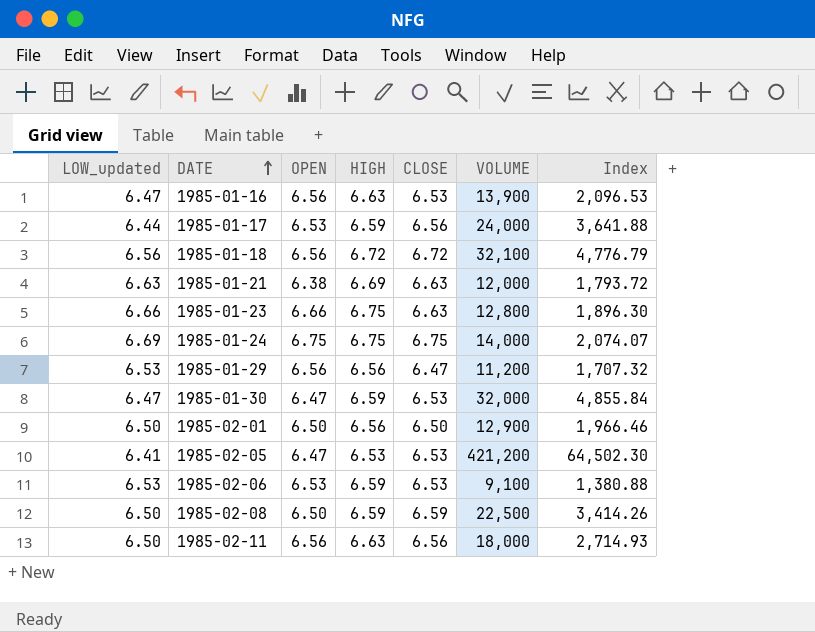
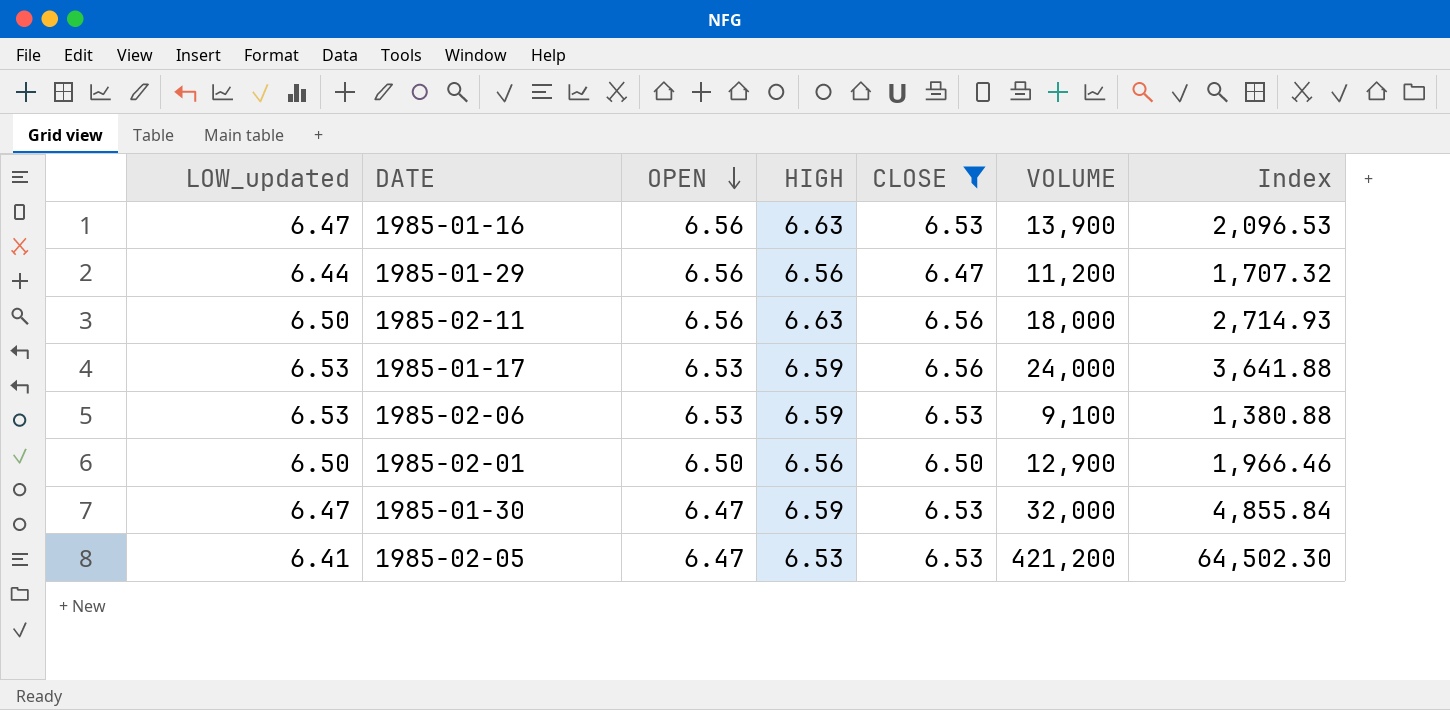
filter: none -> CLOSE <= 6.56
row order: DATE ascending -> OPEN descending
1985-01-29 | LOW_updated: 6.53 -> 6.44
1985-01-17 | LOW_updated: 6.44 -> 6.53

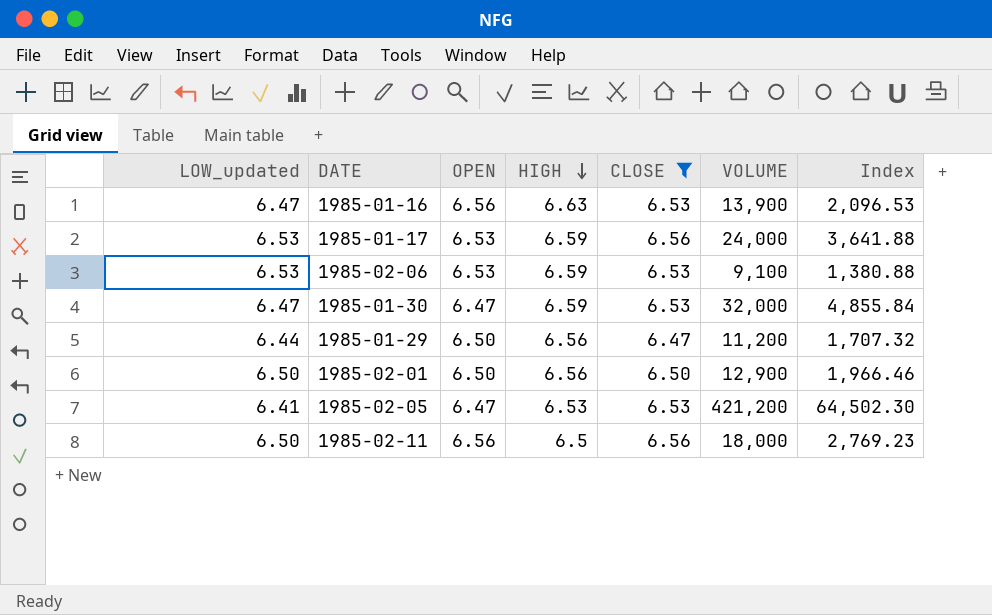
row order: OPEN descending -> HIGH descending
1985-01-29 | OPEN: 6.56 -> 6.50
1985-02-11 | HIGH: 6.63 -> 6.5
1985-02-11 | Index: 2,714.93 -> 2,769.23

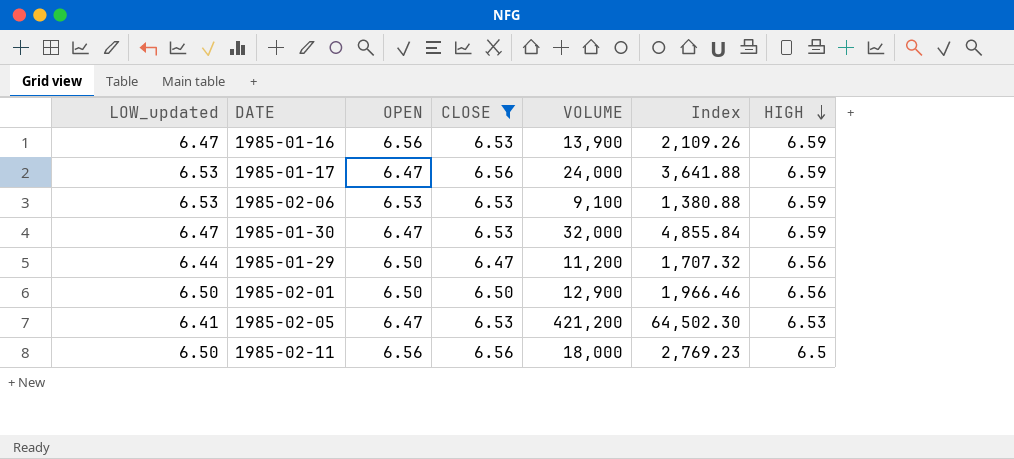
column HIGH | position: 4 -> 7
1985-01-16 | Index: 2,096.53 -> 2,109.26
1985-01-16 | HIGH: 6.63 -> 6.59
1985-01-17 | OPEN: 6.53 -> 6.47

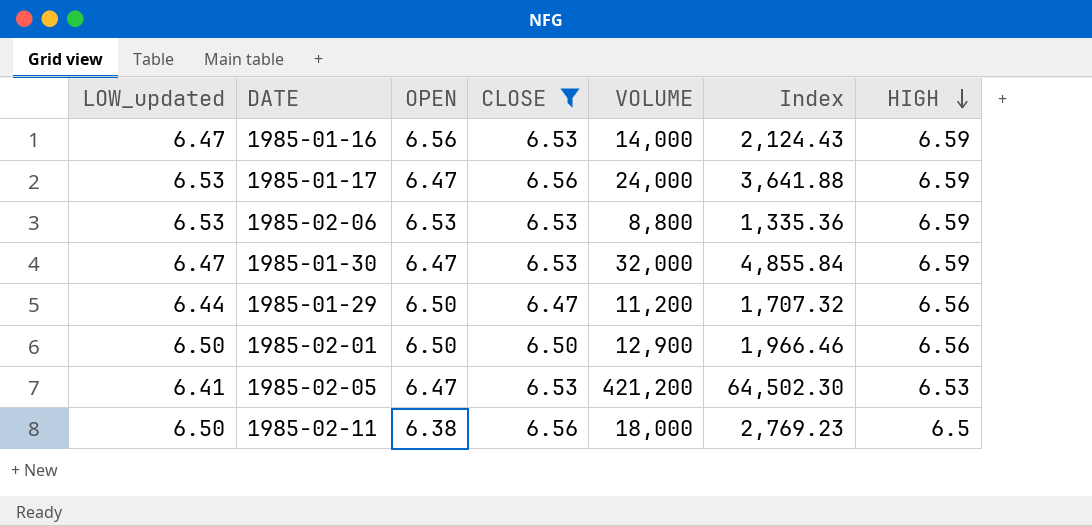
1985-01-16 | VOLUME: 13,900 -> 14,000
1985-01-16 | Index: 2,109.26 -> 2,124.43
1985-02-06 | VOLUME: 9,100 -> 8,800
1985-02-06 | Index: 1,380.88 -> 1,335.36
1985-02-11 | OPEN: 6.56 -> 6.38

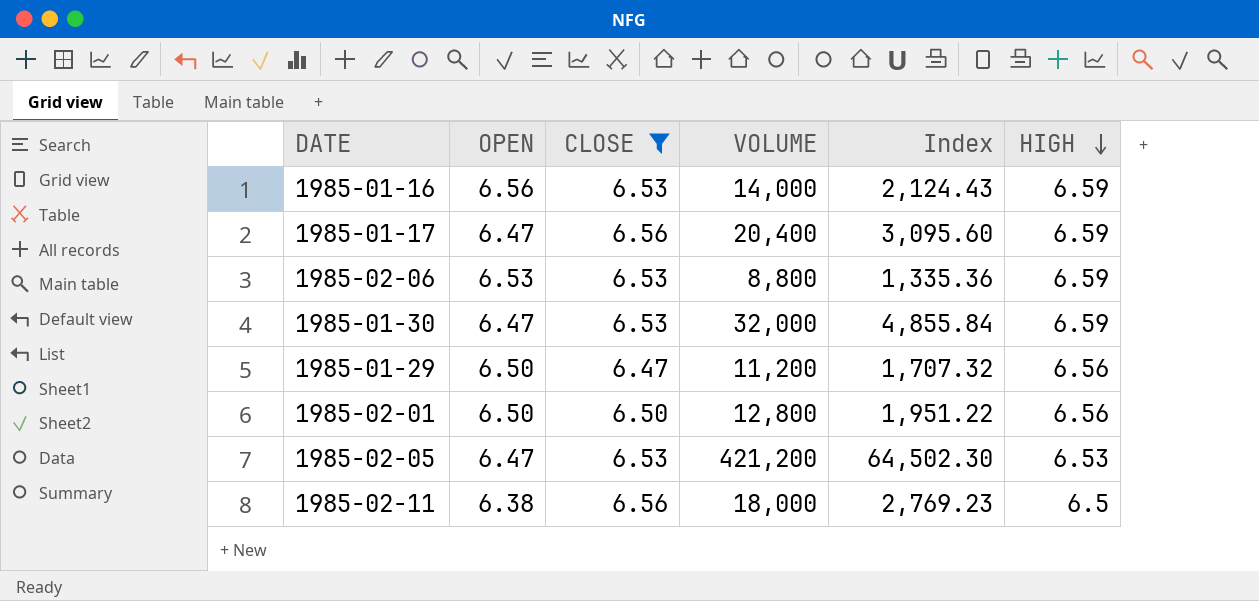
column LOW_updated | position: 1 -> none
1985-01-17 | VOLUME: 24,000 -> 20,400
1985-01-17 | Index: 3,641.88 -> 3,095.60
1985-02-01 | VOLUME: 12,900 -> 12,800
1985-02-01 | Index: 1,966.46 -> 1,951.22

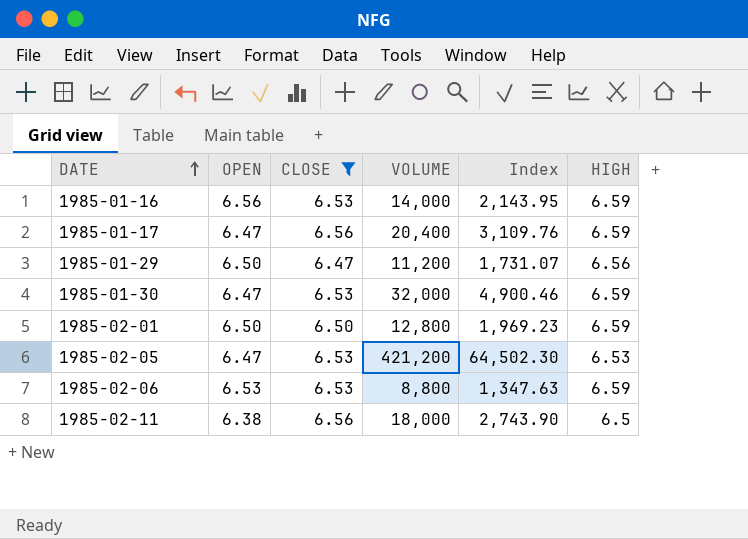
row order: HIGH descending -> DATE ascending
column Index | formula: [VOLUME] / [HIGH] -> [VOLUME] / [CLOSE]
1985-02-01 | HIGH: 6.56 -> 6.59

